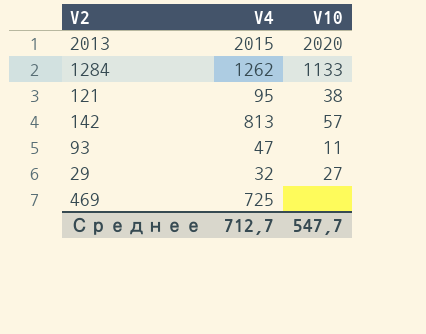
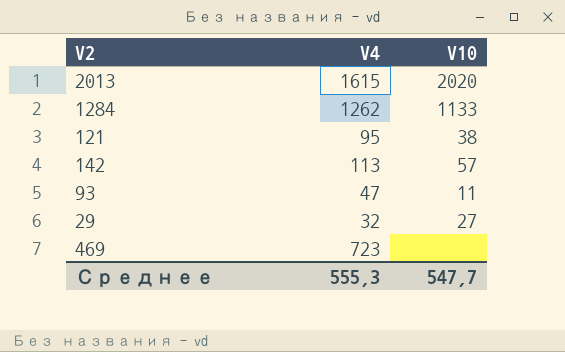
2013 | V4: 2015 -> 1615
142 | V4: 813 -> 113
469 | V4: 725 -> 723
Среднее | V4: 712,7 -> 555,3

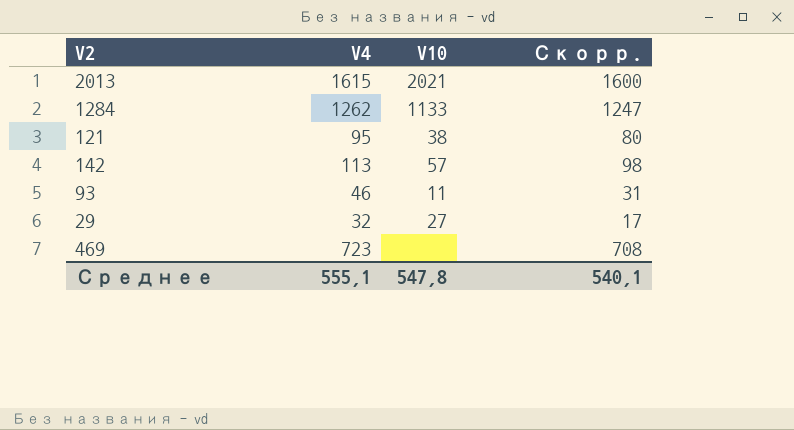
column Скорр. | formula: none -> [V4] - 15
2013 | V10: 2020 -> 2021
93 | V4: 47 -> 46
Среднее | V4: 555,3 -> 555,1
Среднее | V10: 547,7 -> 547,8

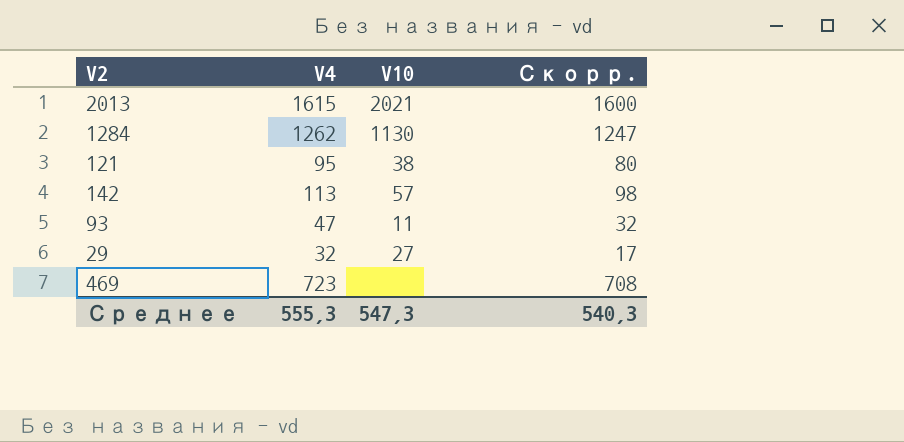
1284 | V10: 1133 -> 1130
93 | V4: 46 -> 47
93 | Скорр.: 31 -> 32
Среднее | V4: 555,1 -> 555,3
Среднее | V10: 547,8 -> 547,3
Среднее | Скорр.: 540,1 -> 540,3

